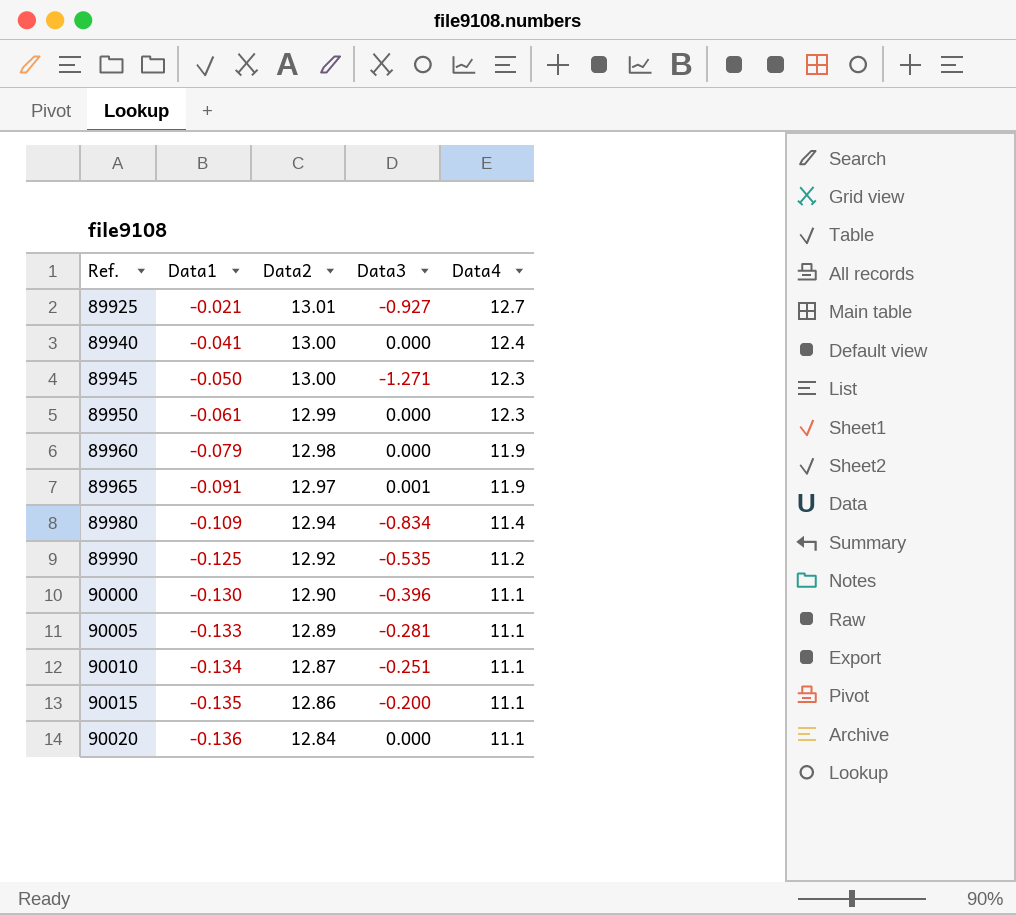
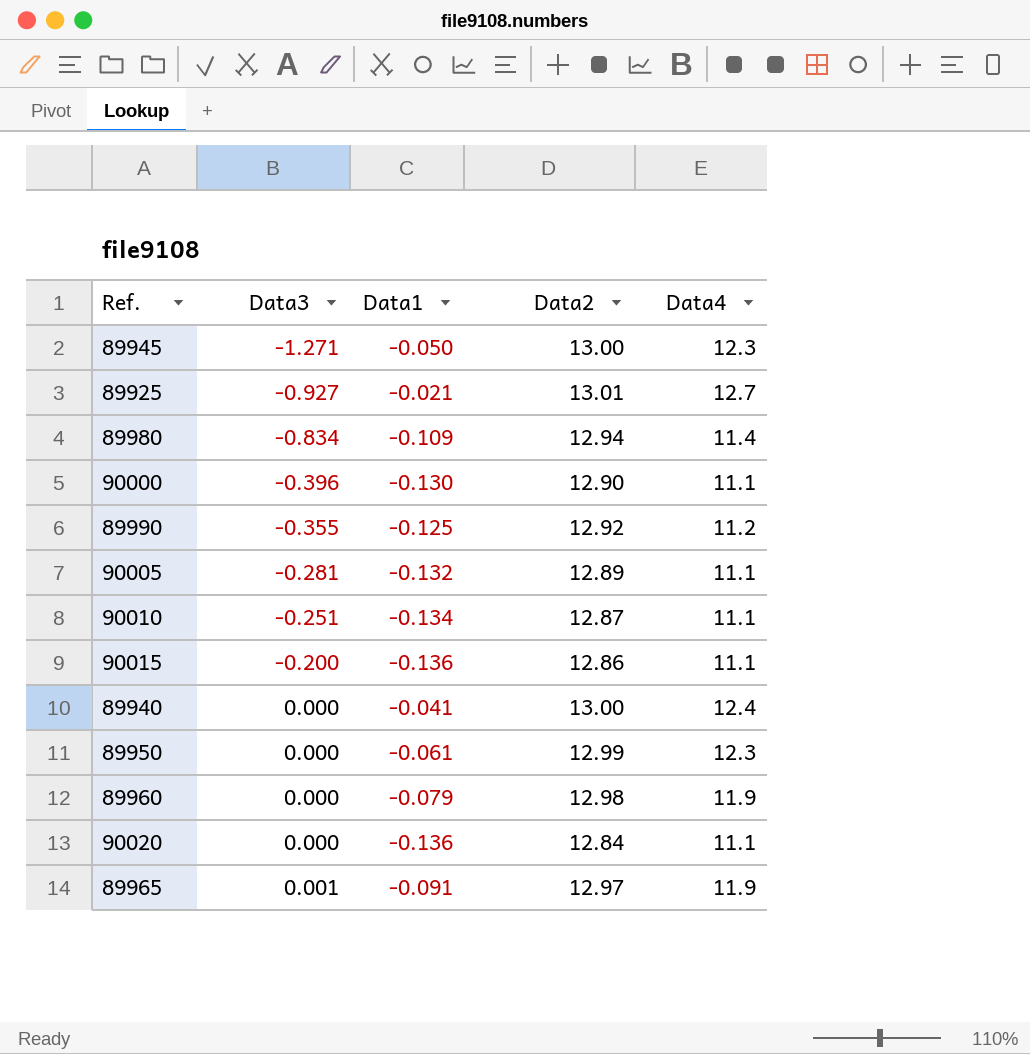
row order: Ref. ascending -> Data3 ascending
column Data3 | position: 4 -> 2
89990 | Data3: -0.535 -> -0.355
90005 | Data1: -0.133 -> -0.132
90015 | Data1: -0.135 -> -0.136

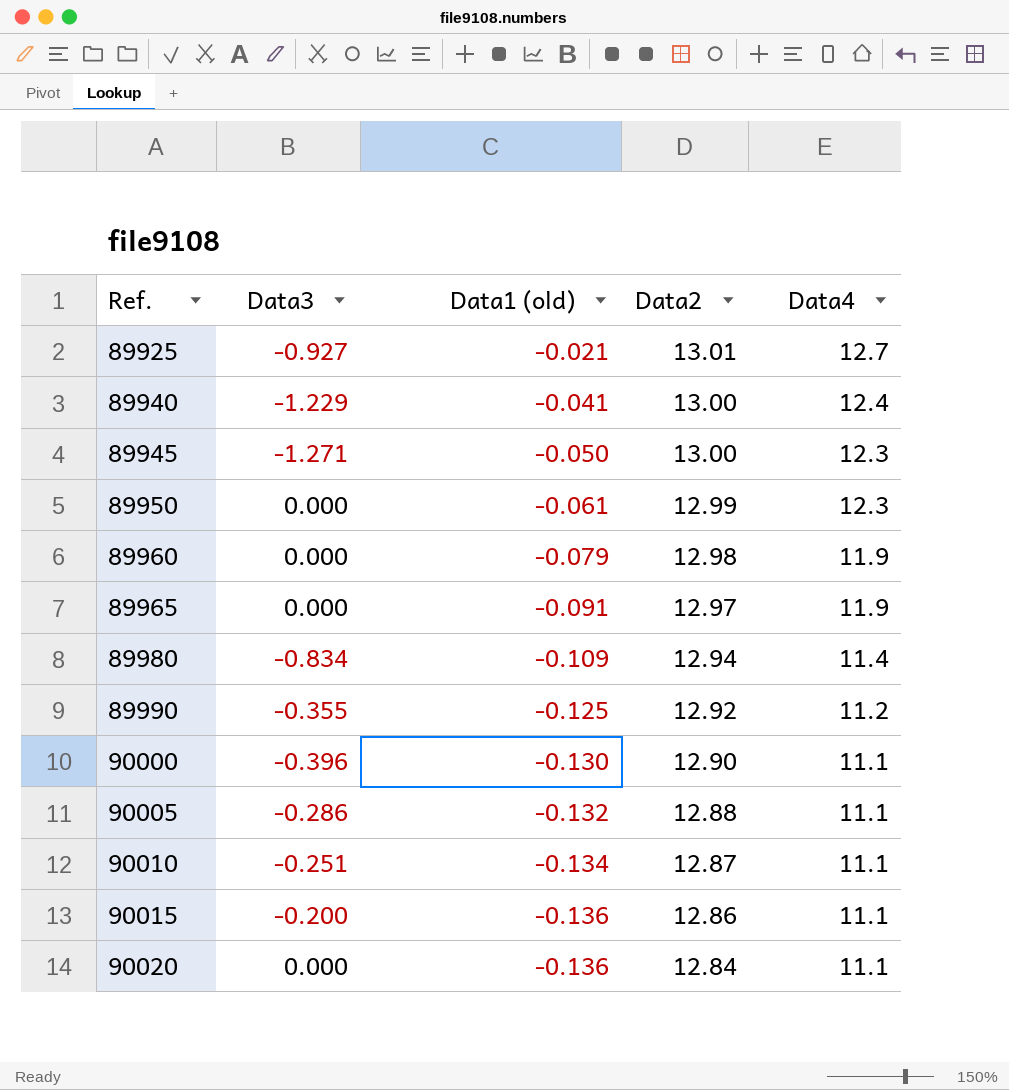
row order: Data3 ascending -> Ref. ascending
column name: Data1 -> Data1 (old)
89940 | Data3: 0.000 -> -1.229
89965 | Data3: 0.001 -> 0.000
90005 | Data3: -0.281 -> -0.286
90005 | Data2: 12.89 -> 12.88

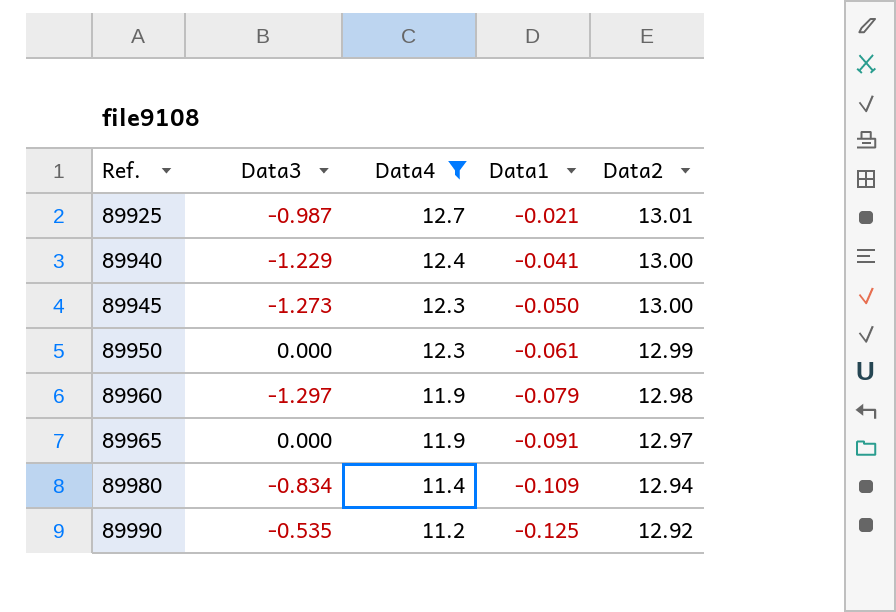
filter: none -> Data4 != 11.1
column Data4 | position: 5 -> 3
column name: Data1 (old) -> Data1
89925 | Data3: -0.927 -> -0.987
89945 | Data3: -1.271 -> -1.273
89960 | Data3: 0.000 -> -1.297
89990 | Data3: -0.355 -> -0.535

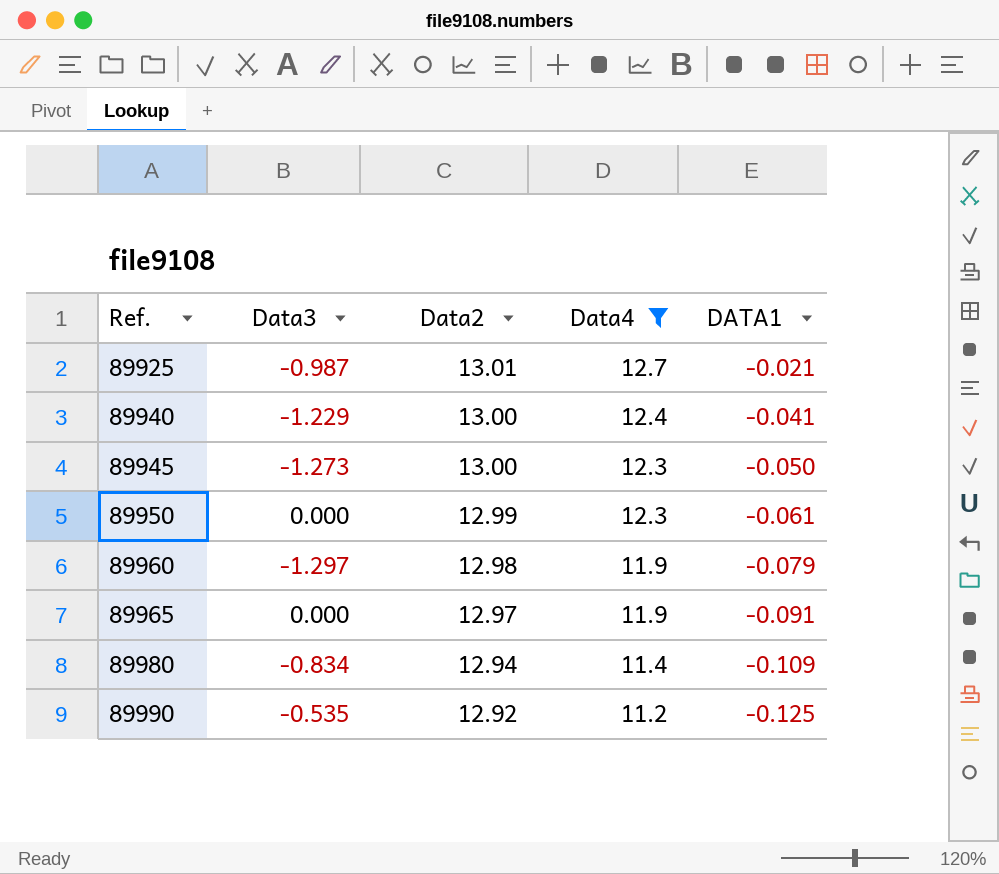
column Data2 | position: 5 -> 3
column name: Data1 -> DATA1

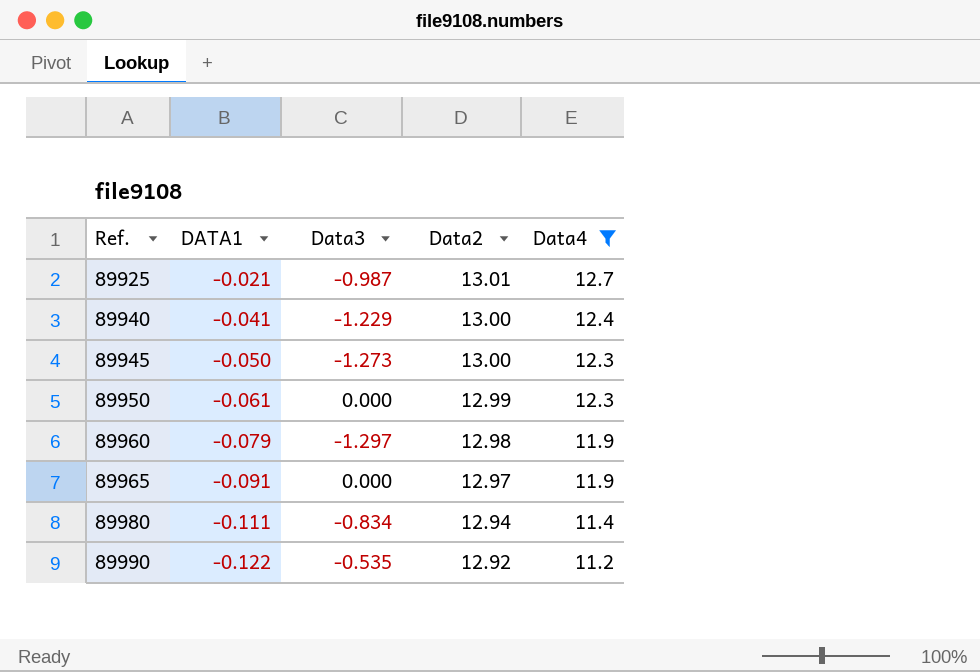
column DATA1 | position: 5 -> 2
89980 | DATA1: -0.109 -> -0.111
89990 | DATA1: -0.125 -> -0.122

